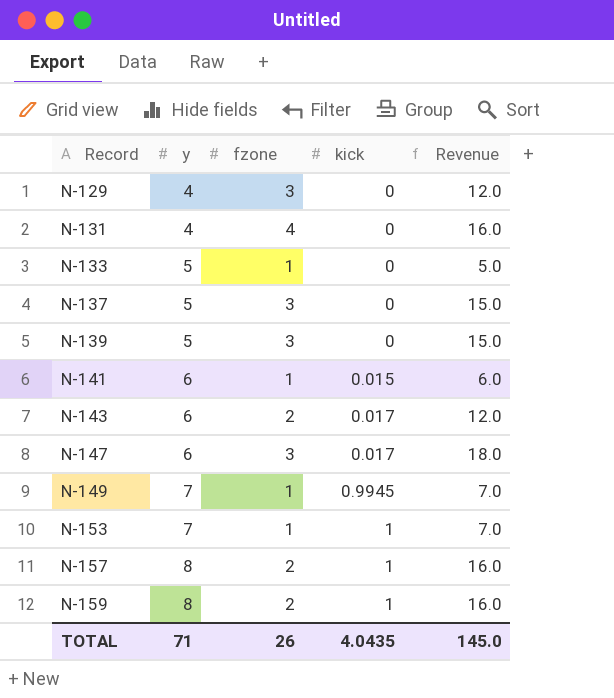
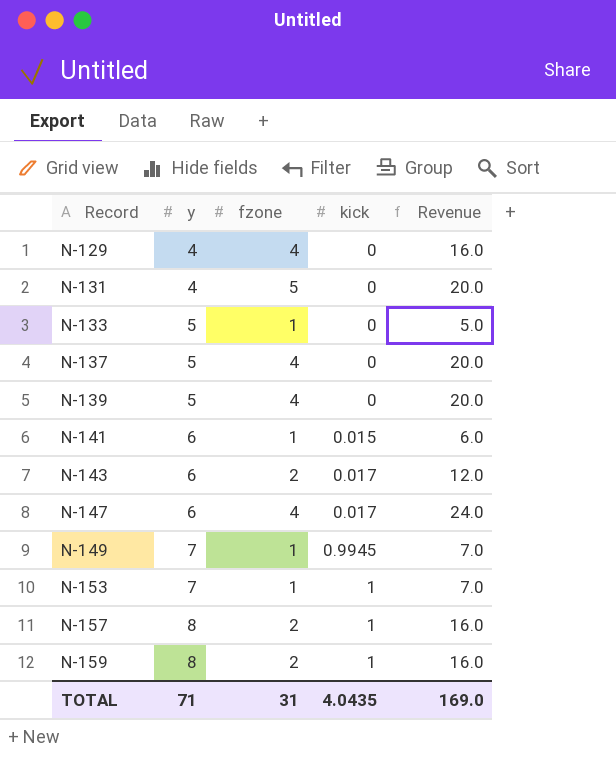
N-129 | fzone: 3 -> 4
N-129 | Revenue: 12.0 -> 16.0
N-131 | fzone: 4 -> 5
N-131 | Revenue: 16.0 -> 20.0
N-137 | fzone: 3 -> 4
N-137 | Revenue: 15.0 -> 20.0
N-139 | fzone: 3 -> 4
N-139 | Revenue: 15.0 -> 20.0
N-147 | fzone: 3 -> 4
N-147 | Revenue: 18.0 -> 24.0
TOTAL | fzone: 26 -> 31
TOTAL | Revenue: 145.0 -> 169.0

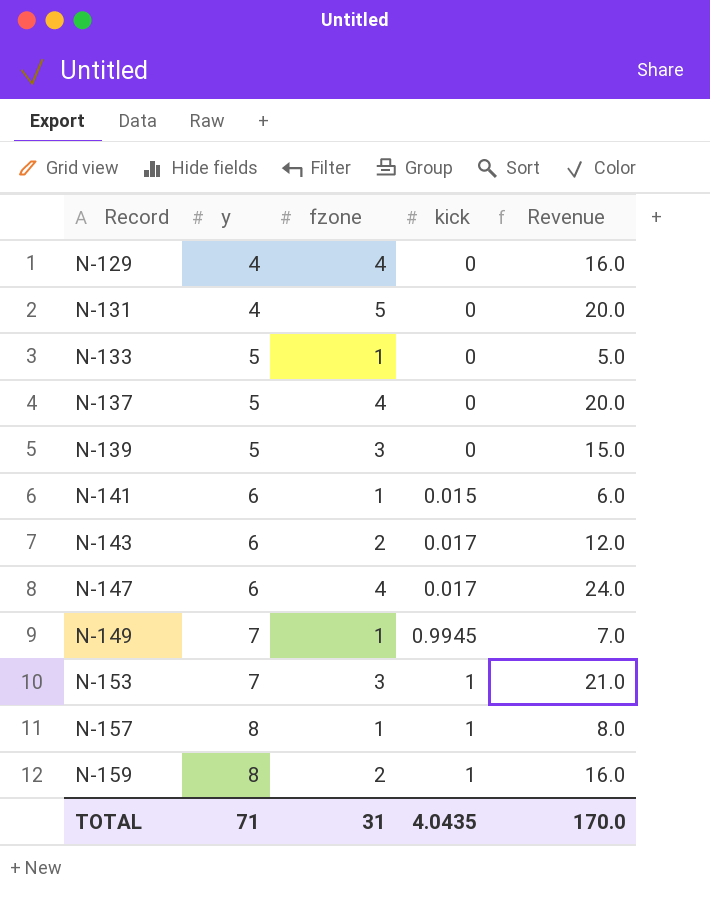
N-139 | fzone: 4 -> 3
N-139 | Revenue: 20.0 -> 15.0
N-153 | fzone: 1 -> 3
N-153 | Revenue: 7.0 -> 21.0
N-157 | fzone: 2 -> 1
N-157 | Revenue: 16.0 -> 8.0
TOTAL | Revenue: 169.0 -> 170.0

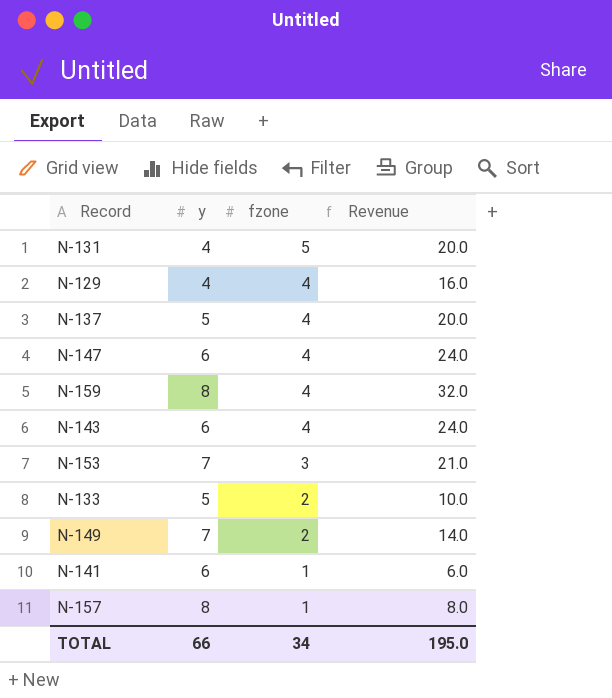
row order: Record ascending -> fzone descending
column kick | position: 4 -> none
row N-139: 5 | 3 | 0 | 15.0 -> none
N-159 | fzone: 2 -> 4
N-159 | Revenue: 16.0 -> 32.0
N-143 | fzone: 2 -> 4
N-143 | Revenue: 12.0 -> 24.0
N-133 | fzone: 1 -> 2
N-133 | Revenue: 5.0 -> 10.0
N-149 | fzone: 1 -> 2
N-149 | Revenue: 7.0 -> 14.0
TOTAL | y: 71 -> 66
TOTAL | fzone: 31 -> 34
TOTAL | Revenue: 170.0 -> 195.0

